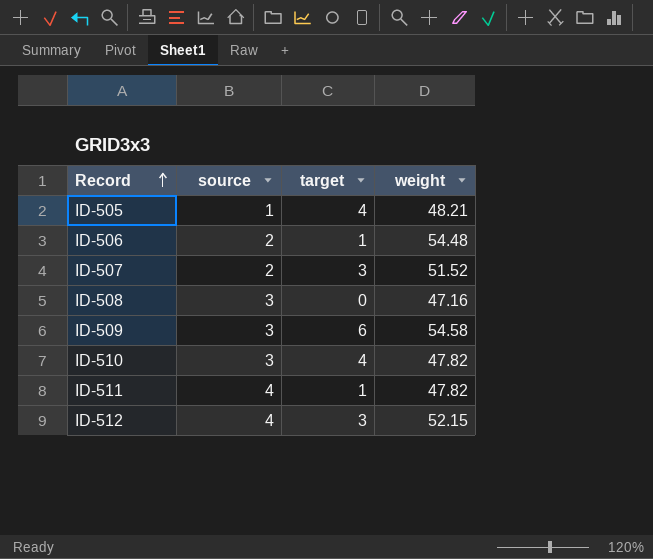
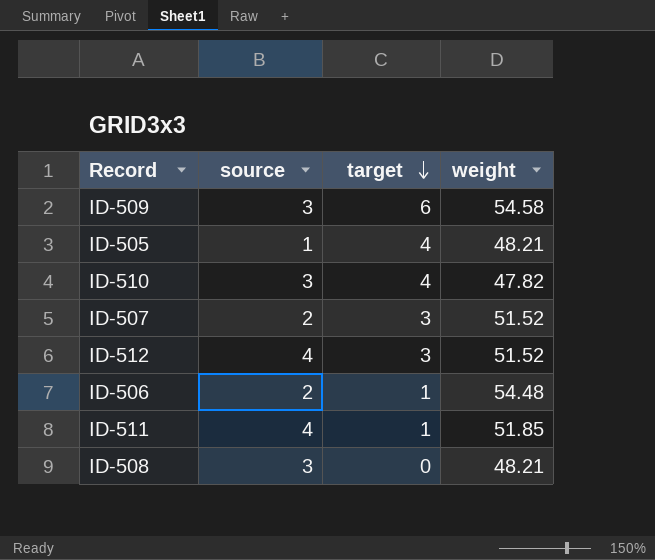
row order: Record ascending -> target descending
ID-512 | weight: 52.15 -> 51.52
ID-511 | weight: 47.82 -> 51.85
ID-508 | weight: 47.16 -> 48.21

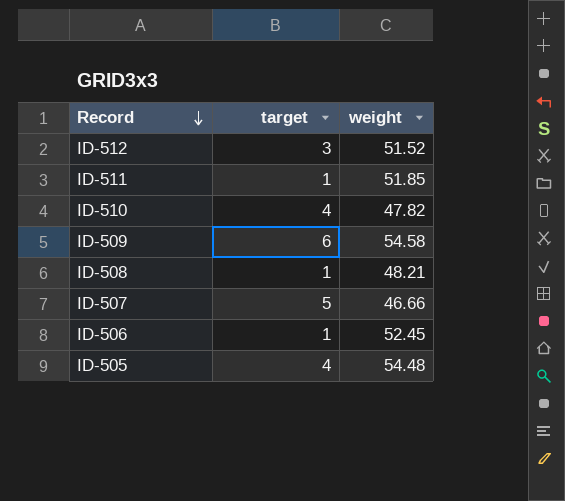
row order: target descending -> Record descending
column source | position: 2 -> none
ID-508 | target: 0 -> 1
ID-507 | target: 3 -> 5
ID-507 | weight: 51.52 -> 46.66
ID-506 | weight: 54.48 -> 52.45
ID-505 | weight: 48.21 -> 54.48

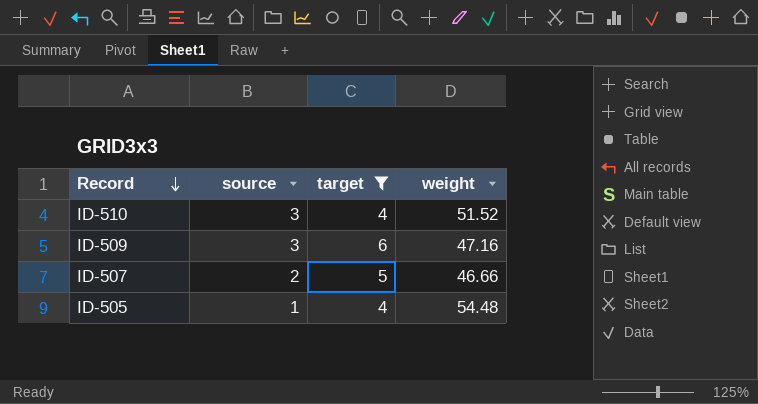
filter: none -> target >= 4
column source | position: none -> 2
ID-510 | weight: 47.82 -> 51.52
ID-509 | weight: 54.58 -> 47.16

